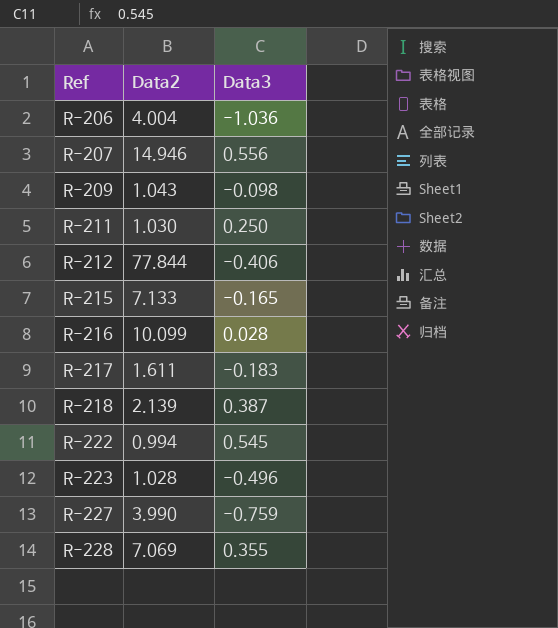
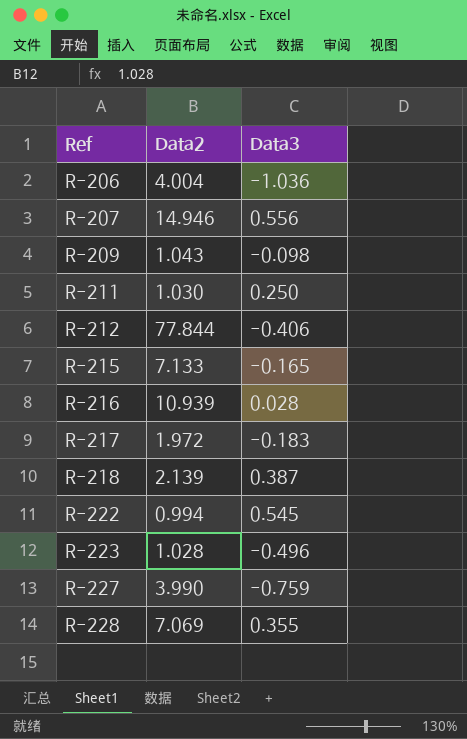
R-216 | Data2: 10.099 -> 10.939
R-217 | Data2: 1.611 -> 1.972

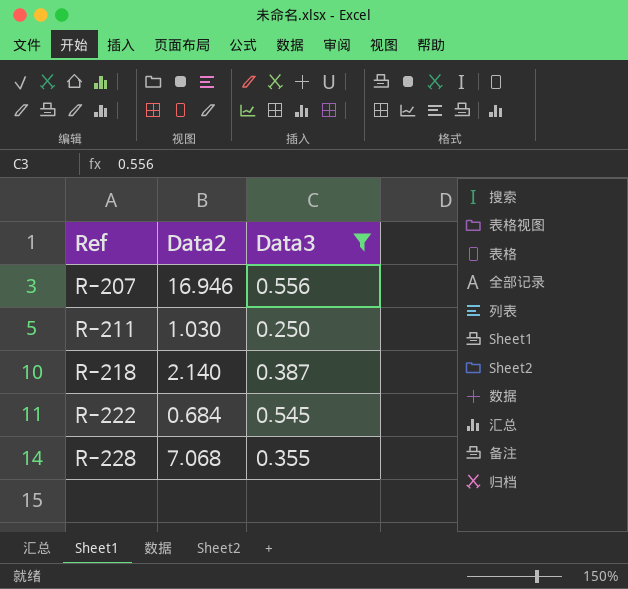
filter: none -> Data3 >= 0.250
R-207 | Data2: 14.946 -> 16.946
R-218 | Data2: 2.139 -> 2.140
R-222 | Data2: 0.994 -> 0.684
R-228 | Data2: 7.069 -> 7.068

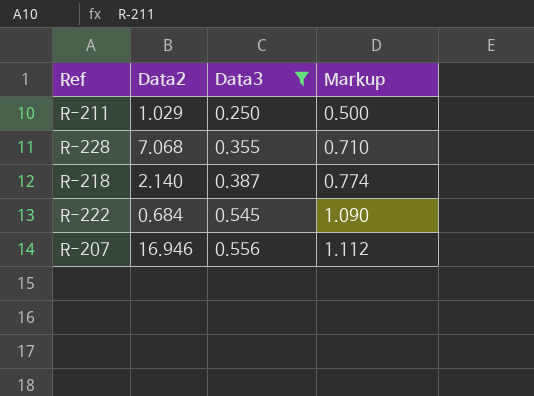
row order: Ref ascending -> Data3 ascending
column Markup | formula: none -> [Data3] * 2
R-211 | Data2: 1.030 -> 1.029

